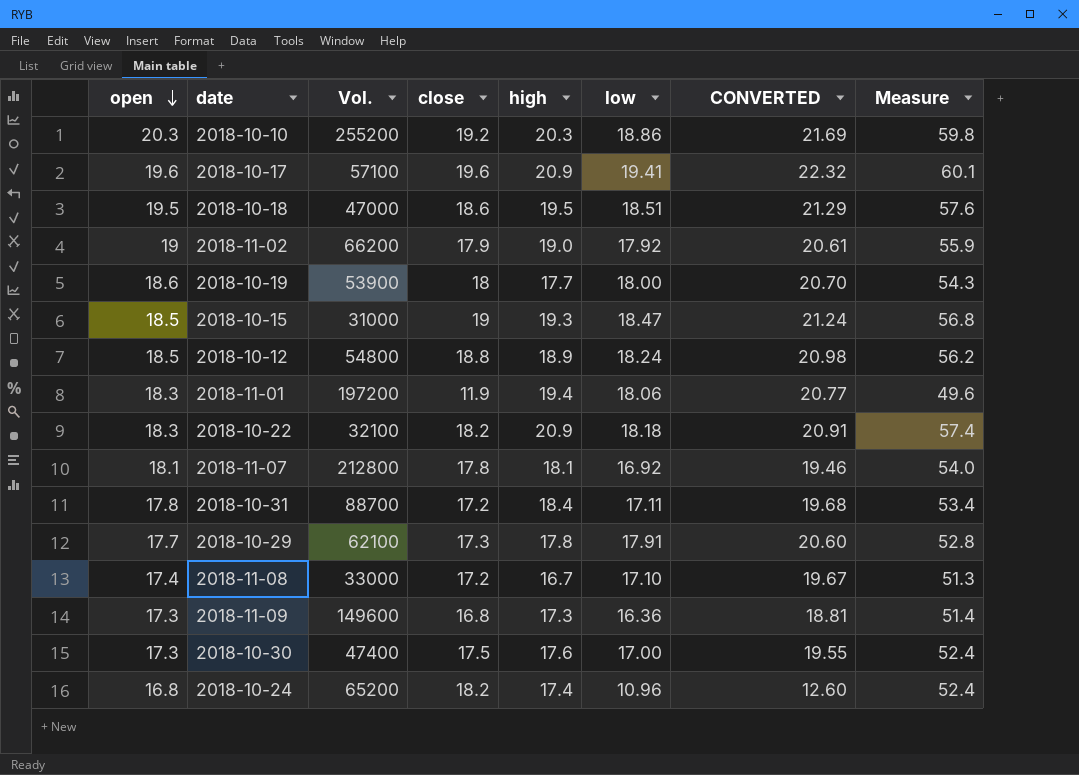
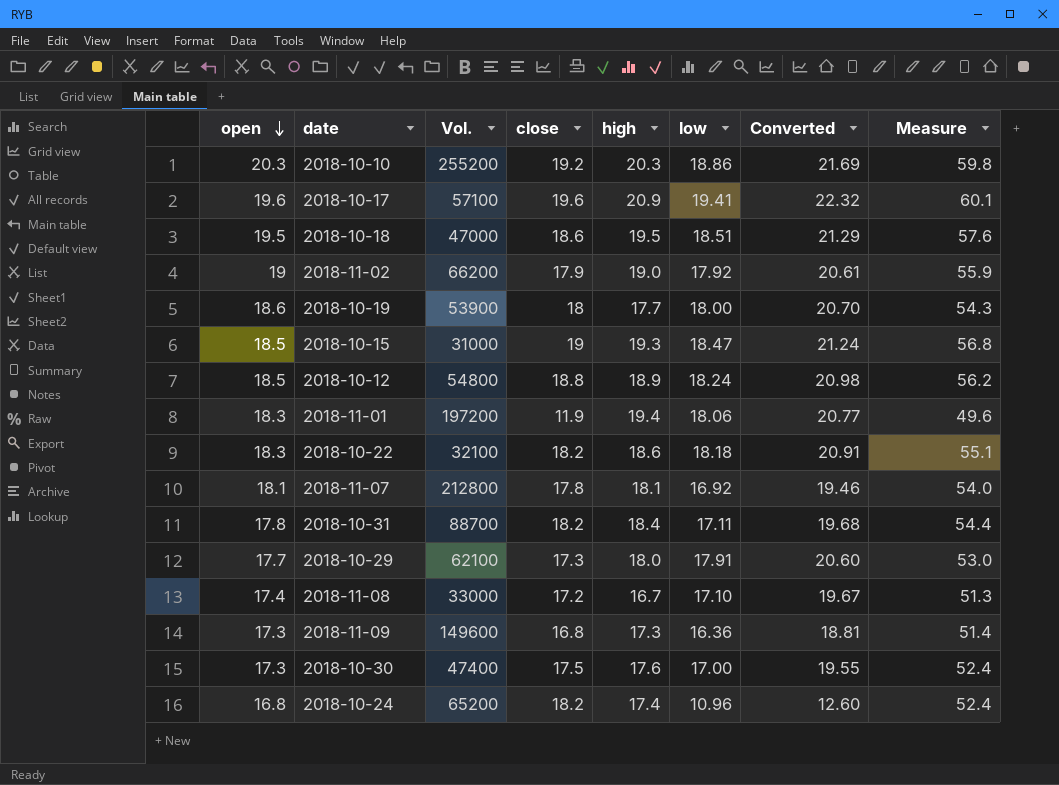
column name: CONVERTED -> Converted
2018-10-22 | high: 20.9 -> 18.6
2018-10-22 | Measure: 57.4 -> 55.1
2018-10-31 | close: 17.2 -> 18.2
2018-10-31 | Measure: 53.4 -> 54.4
2018-10-29 | high: 17.8 -> 18.0
2018-10-29 | Measure: 52.8 -> 53.0

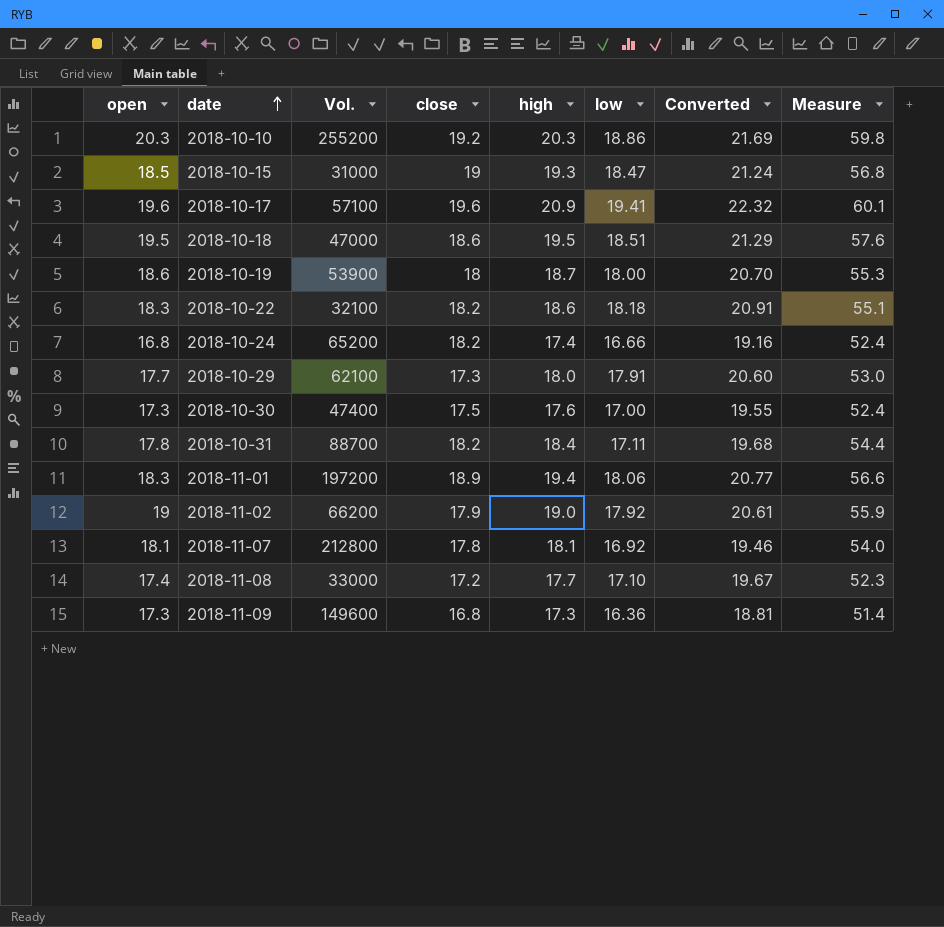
row order: open descending -> date ascending
row 2018-10-12: 18.5 | 54800 | 18.8 | 18.9 | 18.24 | 20.98 | 56.2 -> none
2018-10-19 | high: 17.7 -> 18.7
2018-10-19 | Measure: 54.3 -> 55.3
2018-10-24 | low: 10.96 -> 16.66
2018-10-24 | Converted: 12.60 -> 19.16
2018-11-01 | close: 11.9 -> 18.9
2018-11-01 | Measure: 49.6 -> 56.6
2018-11-08 | high: 16.7 -> 17.7
2018-11-08 | Measure: 51.3 -> 52.3

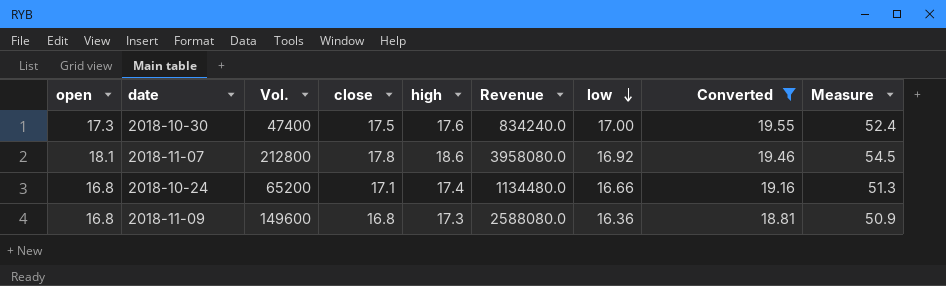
filter: none -> Converted <= 19.55
row order: date ascending -> low descending
column Revenue | formula: none -> [Vol.] * [high]
2018-11-07 | high: 18.1 -> 18.6
2018-11-07 | Measure: 54.0 -> 54.5
2018-10-24 | close: 18.2 -> 17.1
2018-10-24 | Measure: 52.4 -> 51.3
2018-11-09 | open: 17.3 -> 16.8
2018-11-09 | Measure: 51.4 -> 50.9

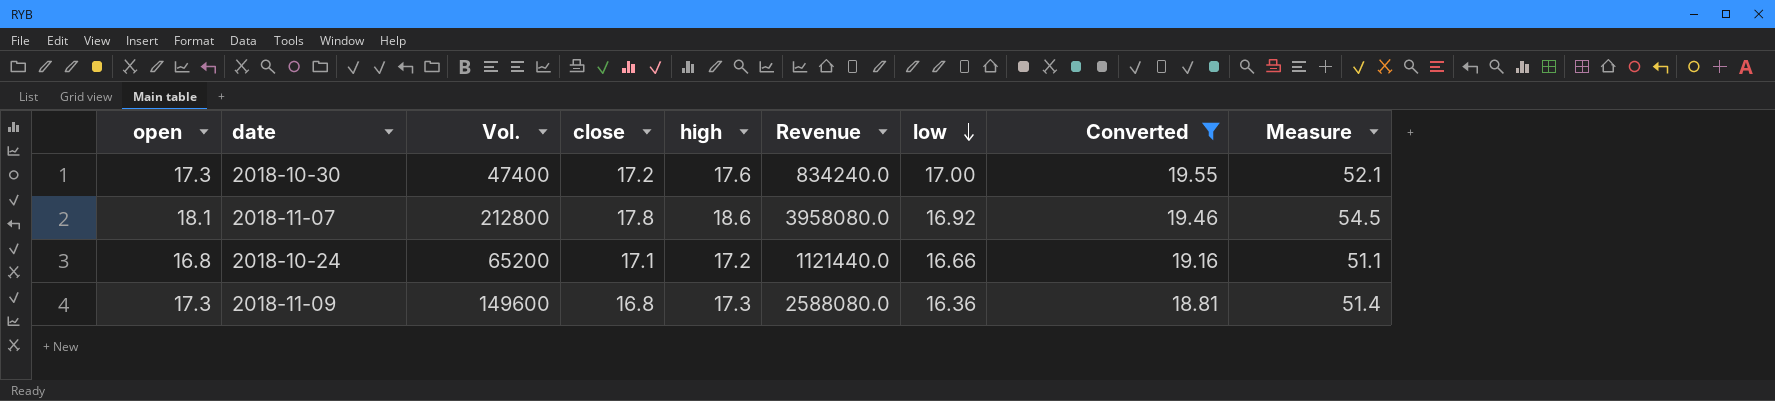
2018-10-30 | close: 17.5 -> 17.2
2018-10-30 | Measure: 52.4 -> 52.1
2018-10-24 | high: 17.4 -> 17.2
2018-10-24 | Revenue: 1134480.0 -> 1121440.0
2018-10-24 | Measure: 51.3 -> 51.1
2018-11-09 | open: 16.8 -> 17.3
2018-11-09 | Measure: 50.9 -> 51.4

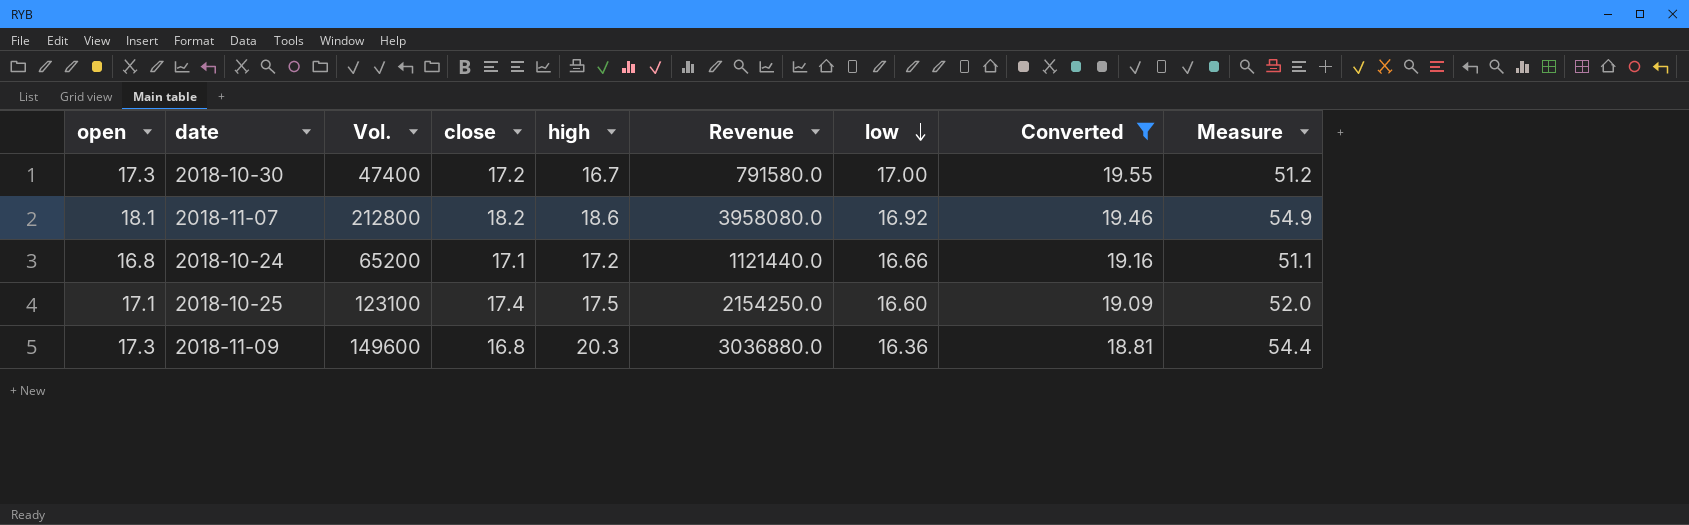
2018-10-30 | high: 17.6 -> 16.7
2018-10-30 | Revenue: 834240.0 -> 791580.0
2018-10-30 | Measure: 52.1 -> 51.2
2018-11-07 | close: 17.8 -> 18.2
2018-11-07 | Measure: 54.5 -> 54.9
row 2018-10-25: none -> 17.1 | 123100 | 17.4 | 17.5 | 2154250.0 | 16.60 | 19.09 | 52.0
2018-11-09 | high: 17.3 -> 20.3
2018-11-09 | Revenue: 2588080.0 -> 3036880.0
2018-11-09 | Measure: 51.4 -> 54.4

